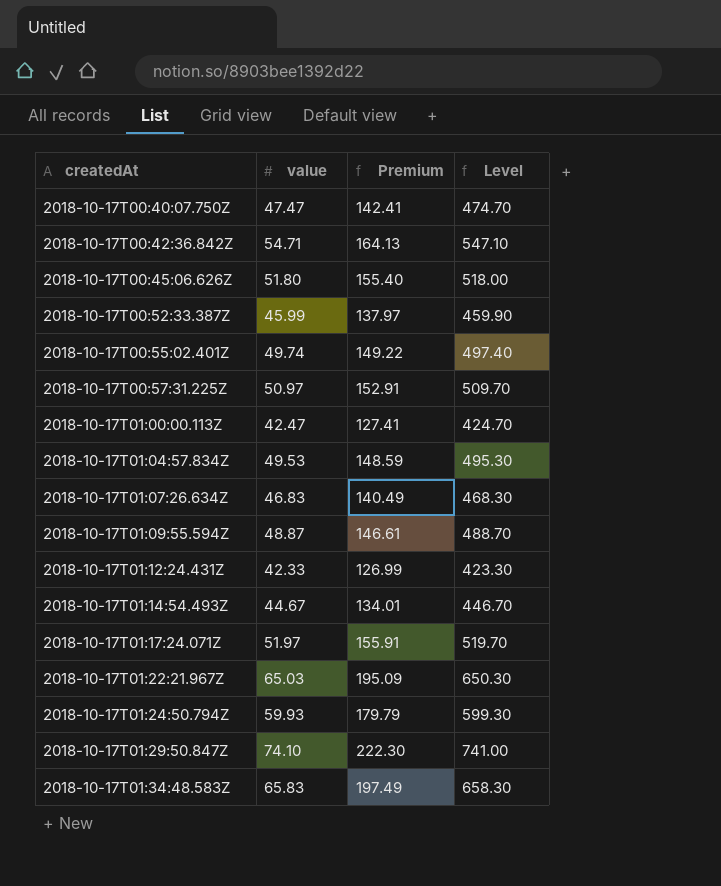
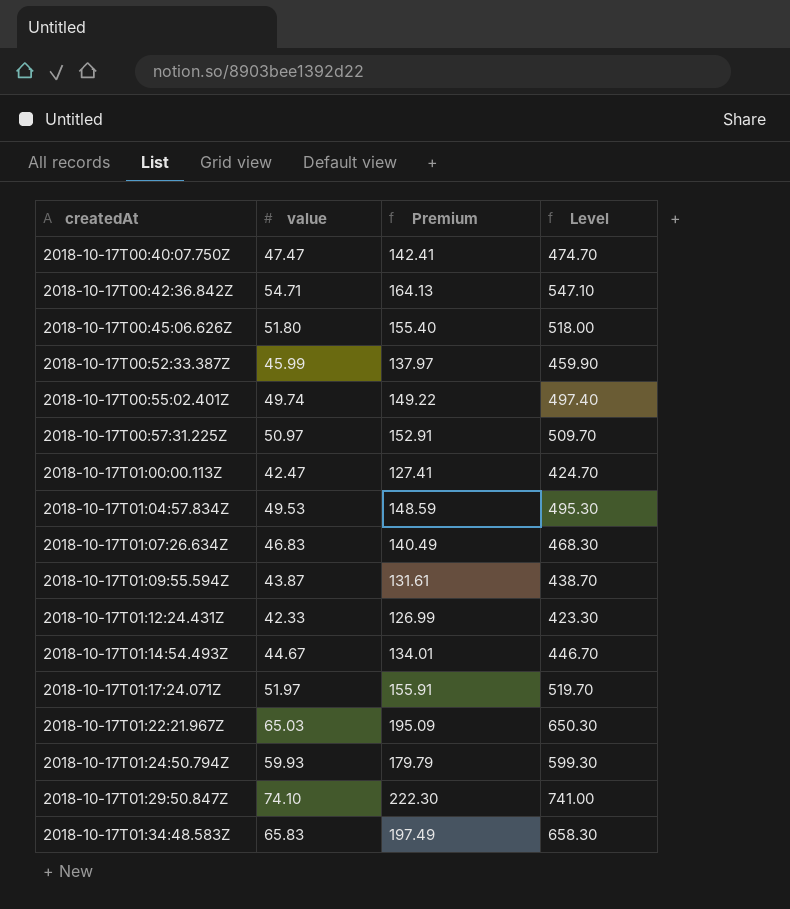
2018-10-17T01:09:55.594Z | value: 48.87 -> 43.87
2018-10-17T01:09:55.594Z | Premium: 146.61 -> 131.61
2018-10-17T01:09:55.594Z | Level: 488.70 -> 438.70

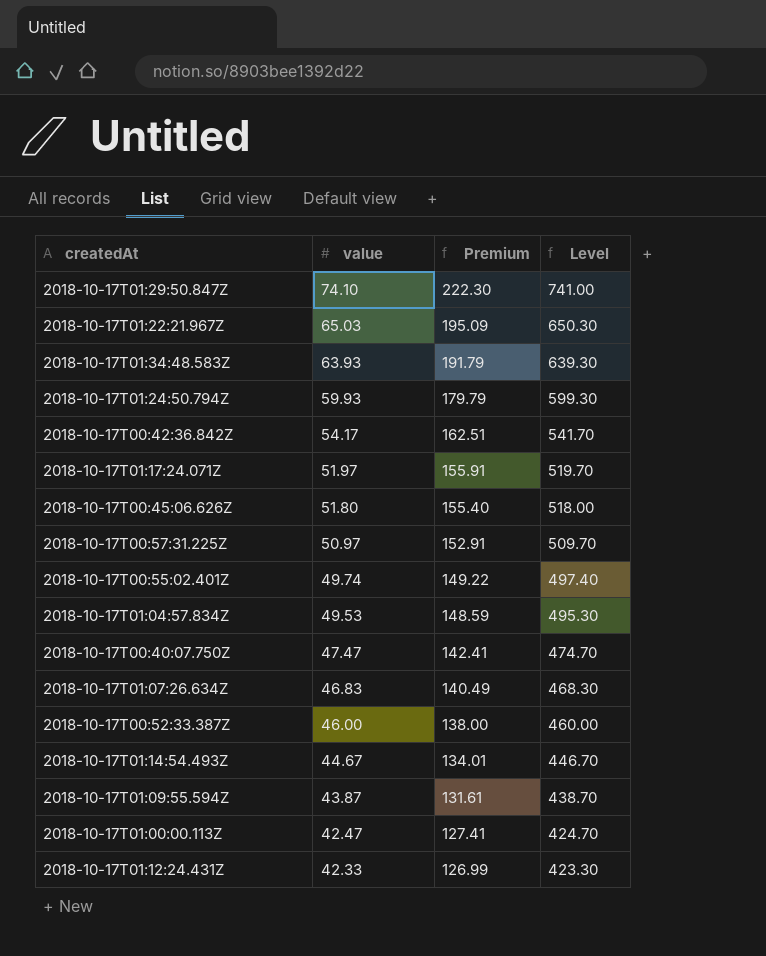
row order: createdAt ascending -> value descending
2018-10-17T01:34:48.583Z | value: 65.83 -> 63.93
2018-10-17T01:34:48.583Z | Premium: 197.49 -> 191.79
2018-10-17T01:34:48.583Z | Level: 658.30 -> 639.30
2018-10-17T00:42:36.842Z | value: 54.71 -> 54.17
2018-10-17T00:42:36.842Z | Premium: 164.13 -> 162.51
2018-10-17T00:42:36.842Z | Level: 547.10 -> 541.70
2018-10-17T00:52:33.387Z | value: 45.99 -> 46.00
2018-10-17T00:52:33.387Z | Premium: 137.97 -> 138.00
2018-10-17T00:52:33.387Z | Level: 459.90 -> 460.00

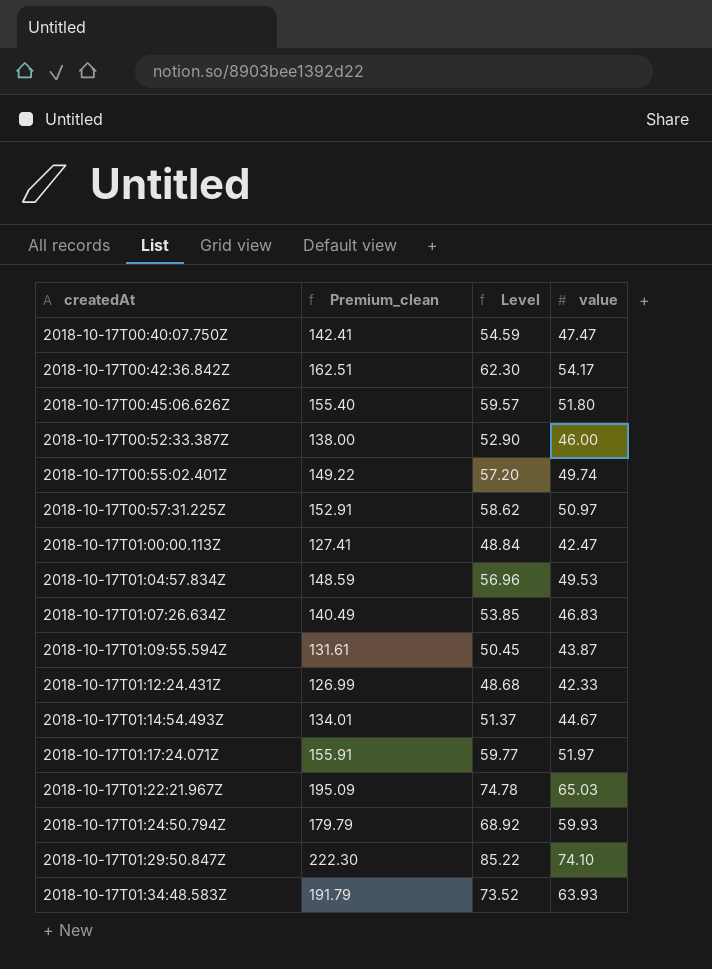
row order: value descending -> createdAt ascending
column name: Premium -> Premium_clean
column Level | formula: [value] * 10 -> [value] * 1.15
column value | position: 2 -> 4

